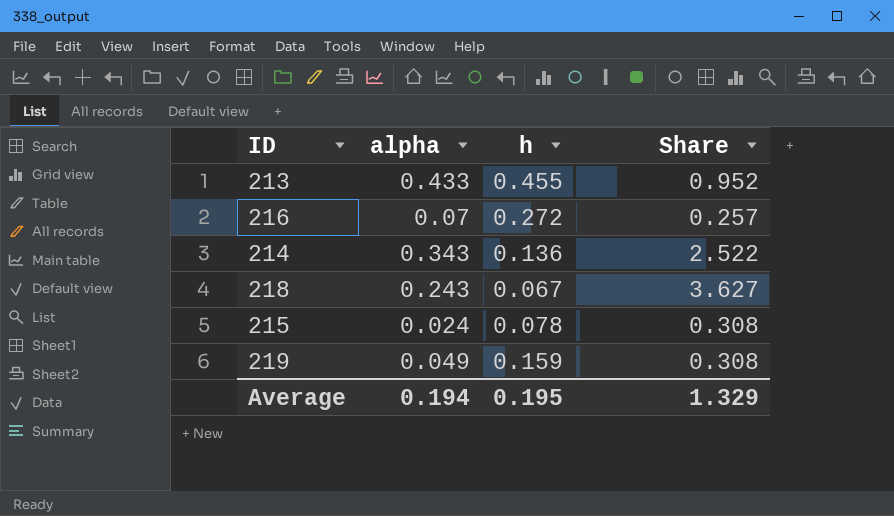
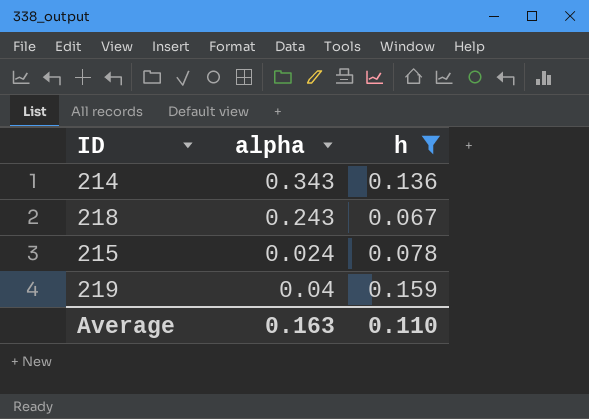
filter: none -> h <= 0.159
column Share | formula: [alpha] / [h] -> none
219 | alpha: 0.049 -> 0.04
Average | alpha: 0.194 -> 0.163
Average | h: 0.195 -> 0.110

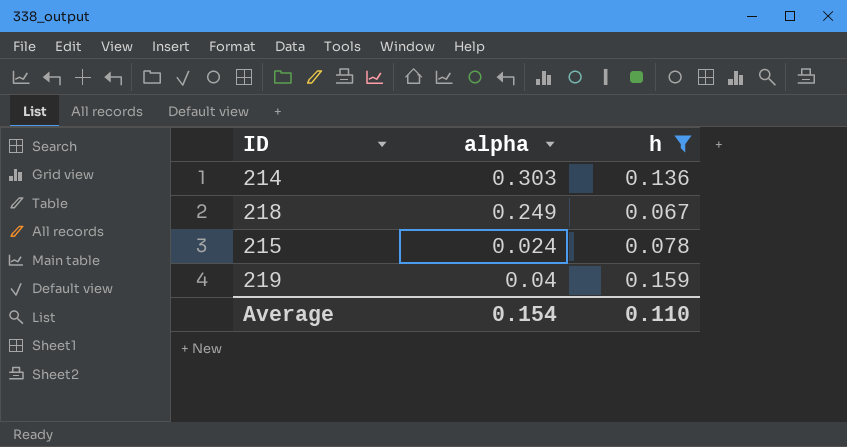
214 | alpha: 0.343 -> 0.303
218 | alpha: 0.243 -> 0.249
Average | alpha: 0.163 -> 0.154

